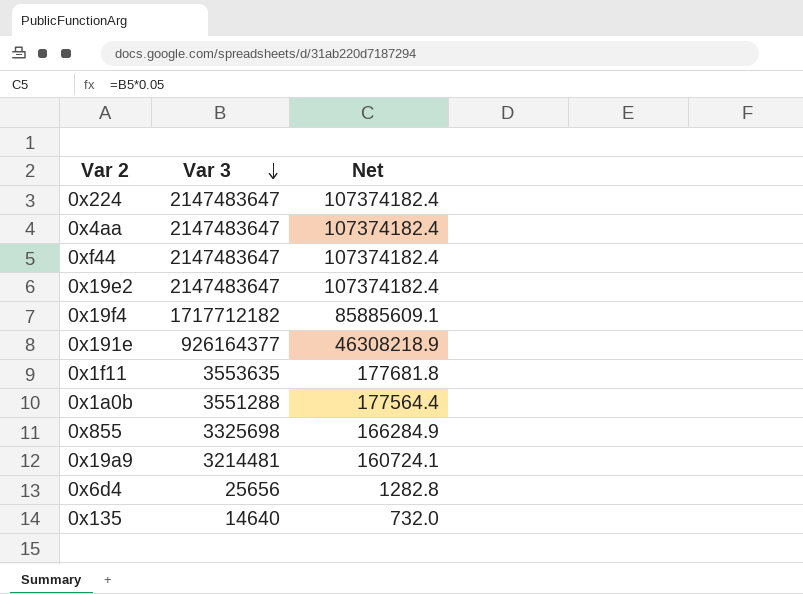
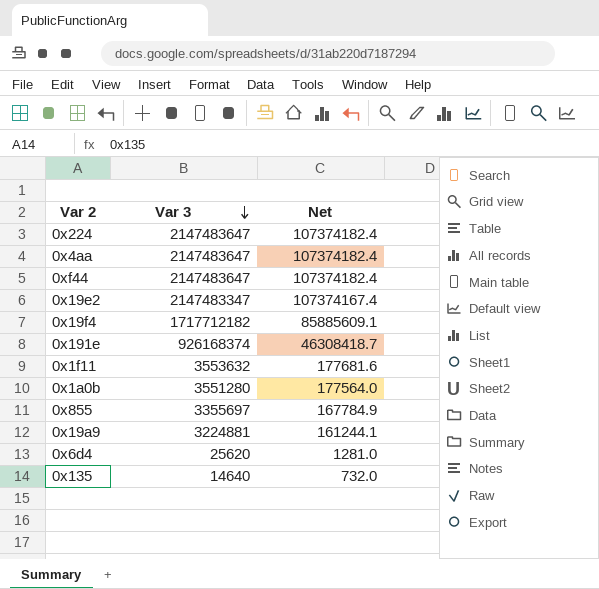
0x19e2 | Var 3: 2147483647 -> 2147483347
0x19e2 | Net: 107374182.4 -> 107374167.4
0x191e | Var 3: 926164377 -> 926168374
0x191e | Net: 46308218.9 -> 46308418.7
0x1f11 | Var 3: 3553635 -> 3553632
0x1f11 | Net: 177681.8 -> 177681.6
0x1a0b | Var 3: 3551288 -> 3551280
0x1a0b | Net: 177564.4 -> 177564.0
0x855 | Var 3: 3325698 -> 3355697
0x855 | Net: 166284.9 -> 167784.9
0x19a9 | Var 3: 3214481 -> 3224881
0x19a9 | Net: 160724.1 -> 161244.1
0x6d4 | Var 3: 25656 -> 25620
0x6d4 | Net: 1282.8 -> 1281.0

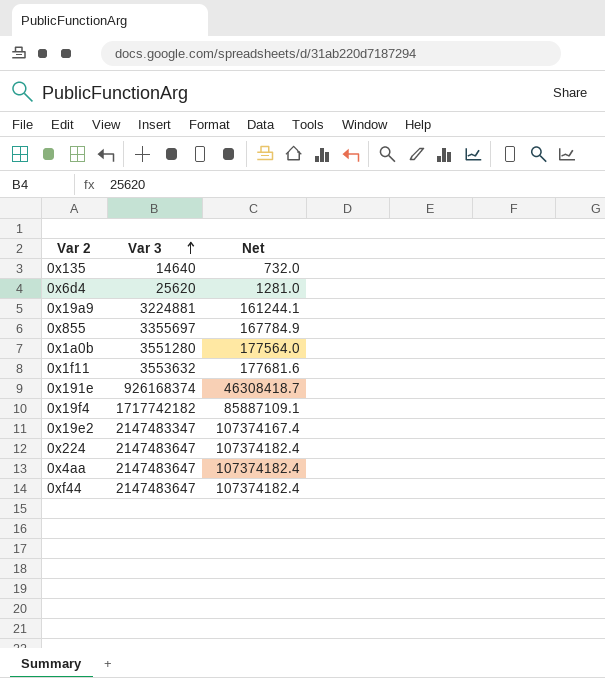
row order: Var 3 descending -> Var 3 ascending
0x19f4 | Var 3: 1717712182 -> 1717742182
0x19f4 | Net: 85885609.1 -> 85887109.1

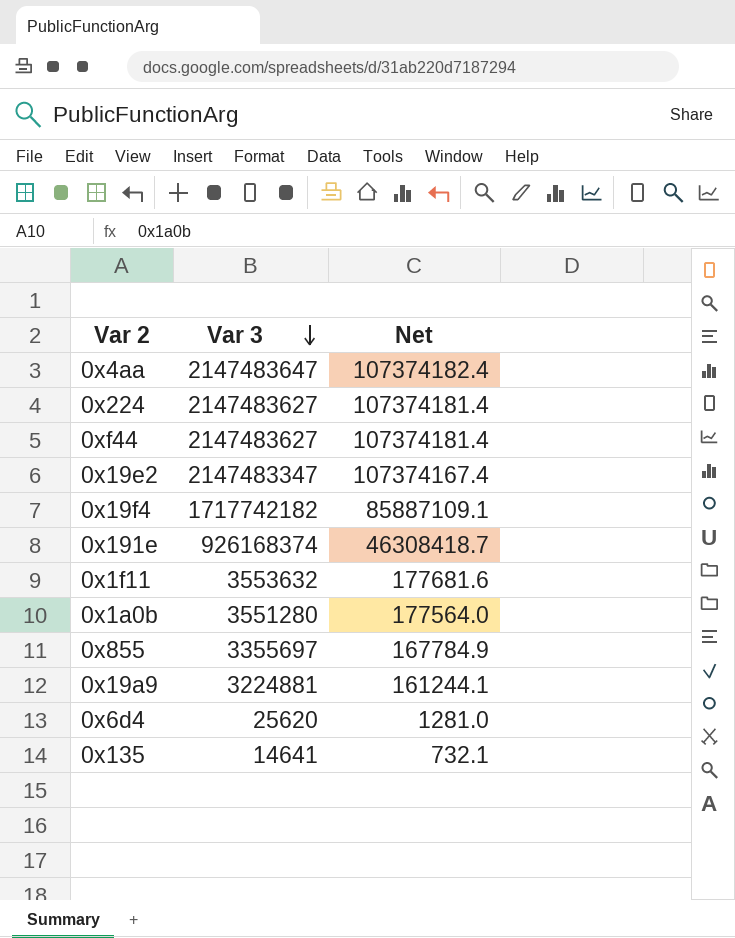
row order: Var 3 ascending -> Var 3 descending
0x224 | Var 3: 2147483647 -> 2147483627
0x224 | Net: 107374182.4 -> 107374181.4
0xf44 | Var 3: 2147483647 -> 2147483627
0xf44 | Net: 107374182.4 -> 107374181.4
0x135 | Var 3: 14640 -> 14641
0x135 | Net: 732.0 -> 732.1

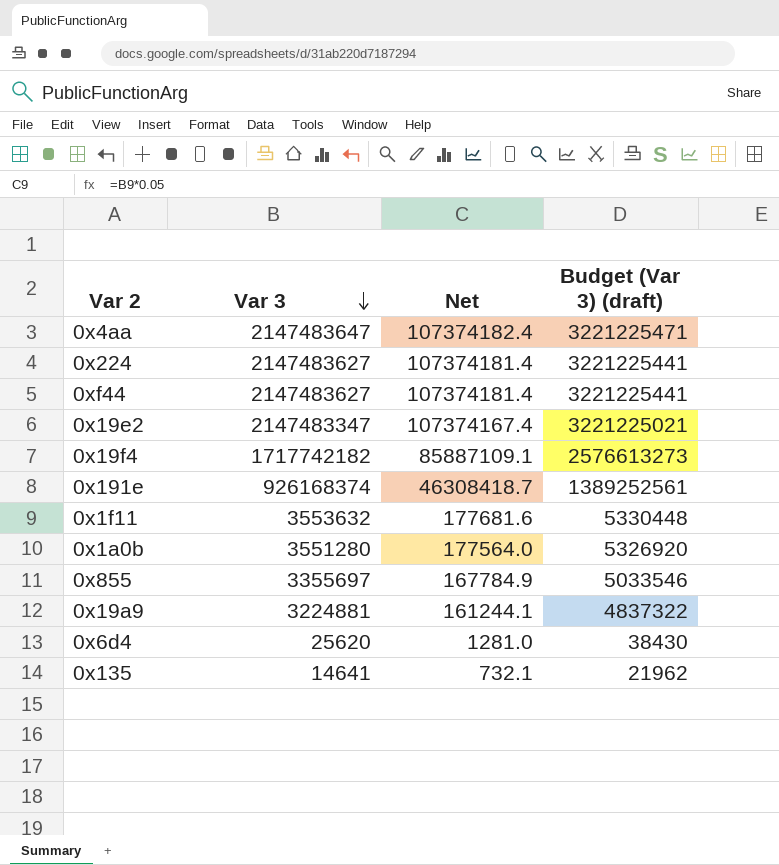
column Budget (Var 3) (draft) | formula: none -> [Var 3] * 1.5

